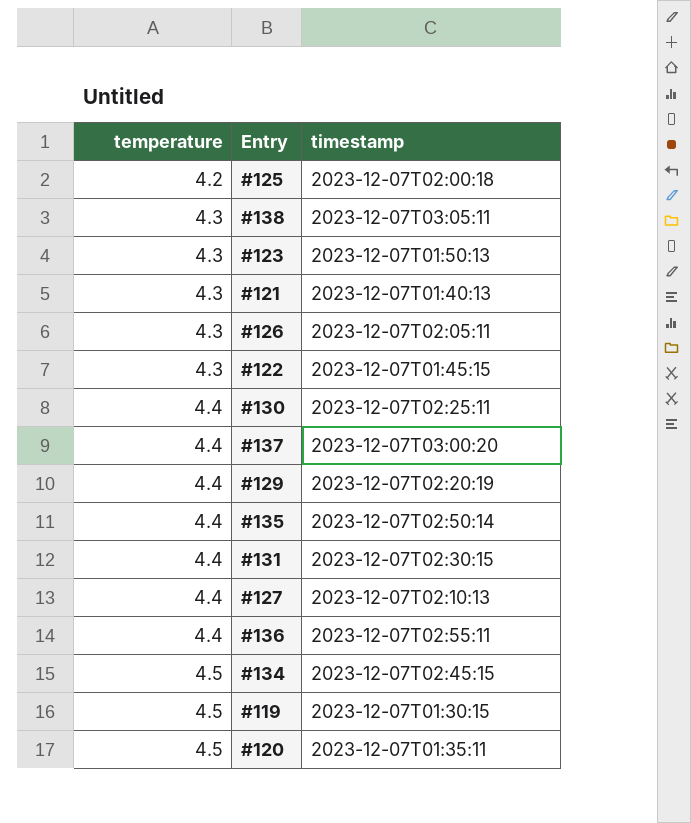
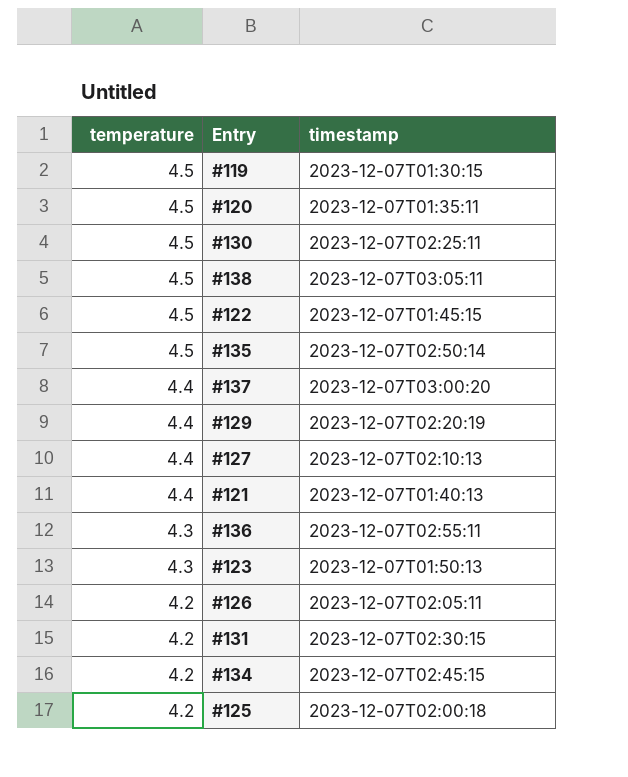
row order: temperature ascending -> temperature descending
#130 | temperature: 4.4 -> 4.5
#138 | temperature: 4.3 -> 4.5
#122 | temperature: 4.3 -> 4.5
#135 | temperature: 4.4 -> 4.5
#121 | temperature: 4.3 -> 4.4
#136 | temperature: 4.4 -> 4.3
#126 | temperature: 4.3 -> 4.2
#131 | temperature: 4.4 -> 4.2
#134 | temperature: 4.5 -> 4.2

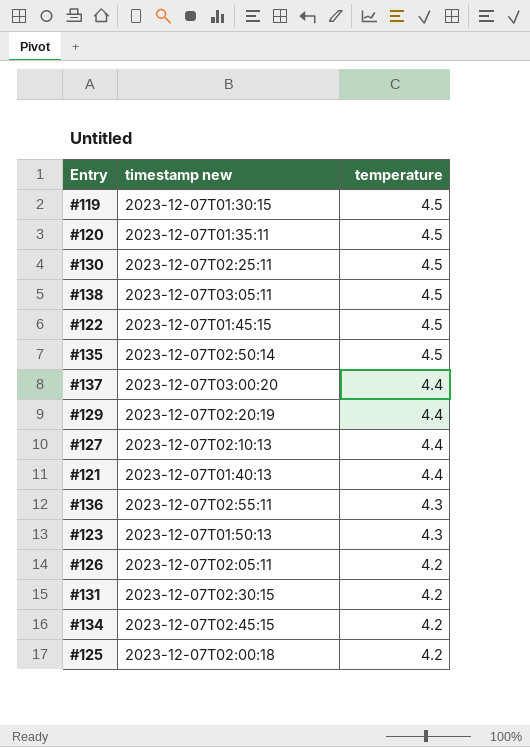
column name: timestamp -> timestamp new
column temperature | position: 1 -> 3

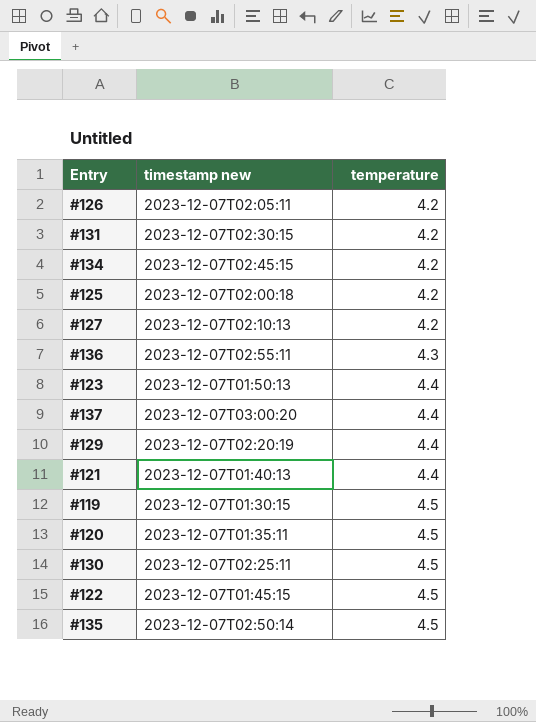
row order: temperature descending -> temperature ascending
row #138: 2023-12-07T03:05:11 | 4.5 -> none
#127 | temperature: 4.4 -> 4.2
#123 | temperature: 4.3 -> 4.4

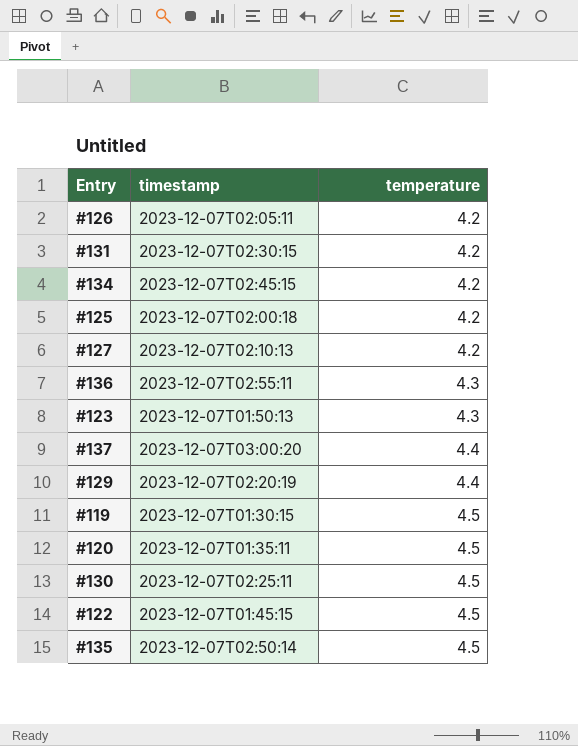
column name: timestamp new -> timestamp
row #121: 2023-12-07T01:40:13 | 4.4 -> none
#123 | temperature: 4.4 -> 4.3

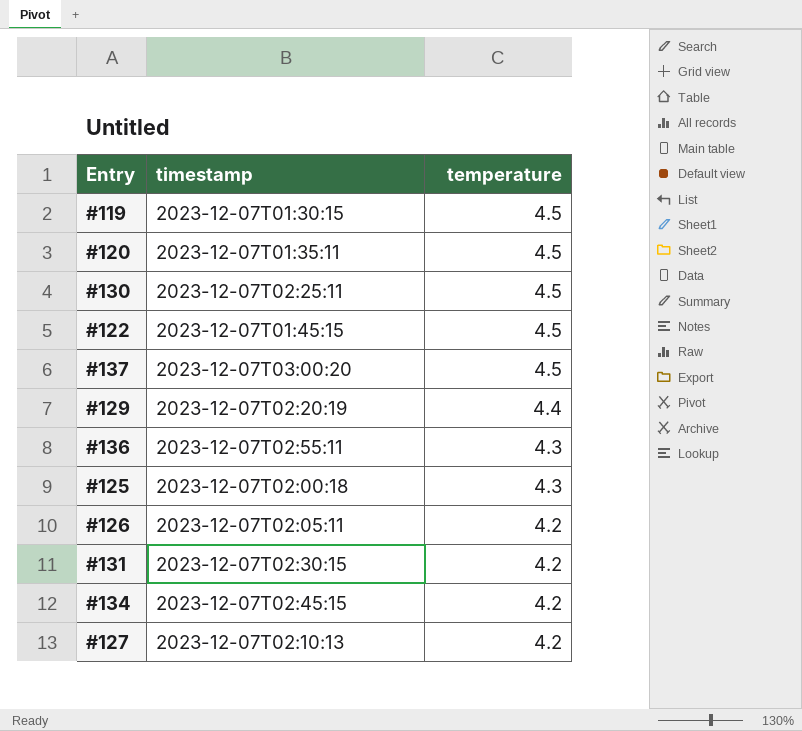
row order: temperature ascending -> temperature descending
row #123: 2023-12-07T01:50:13 | 4.3 -> none
row #135: 2023-12-07T02:50:14 | 4.5 -> none
#137 | temperature: 4.4 -> 4.5
#125 | temperature: 4.2 -> 4.3

